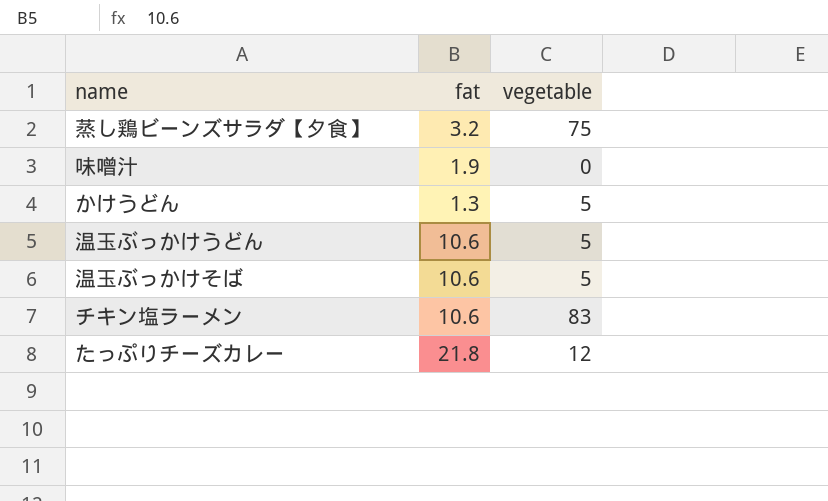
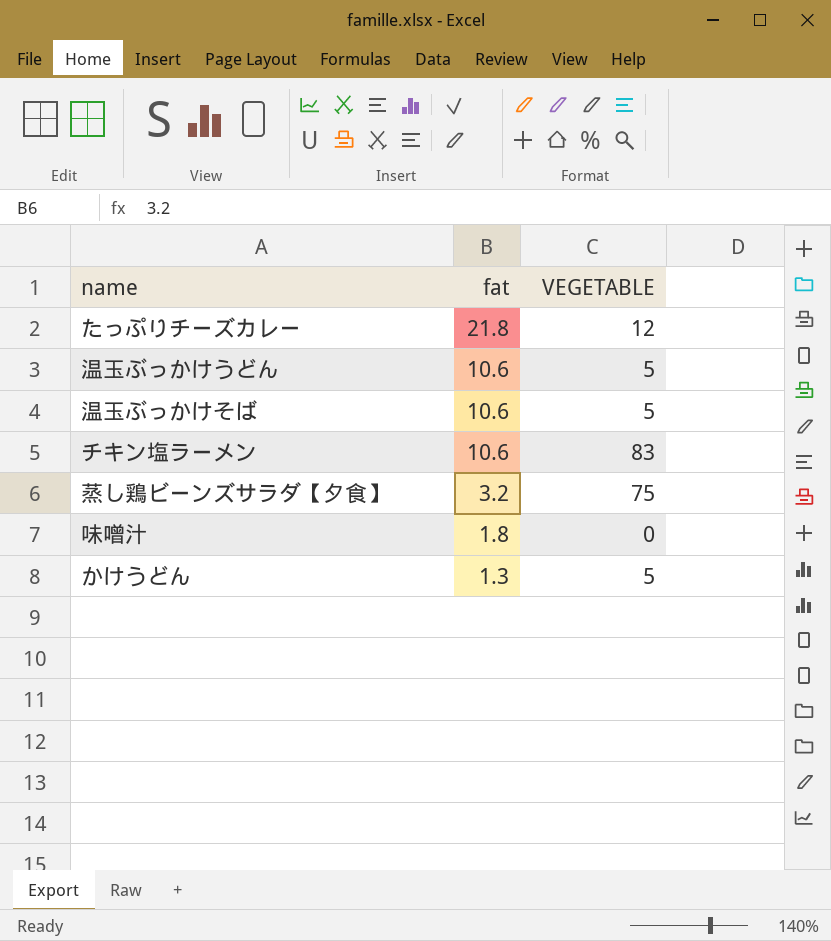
row order: none -> fat descending
column name: vegetable -> VEGETABLE
味噌汁 | fat: 1.9 -> 1.8

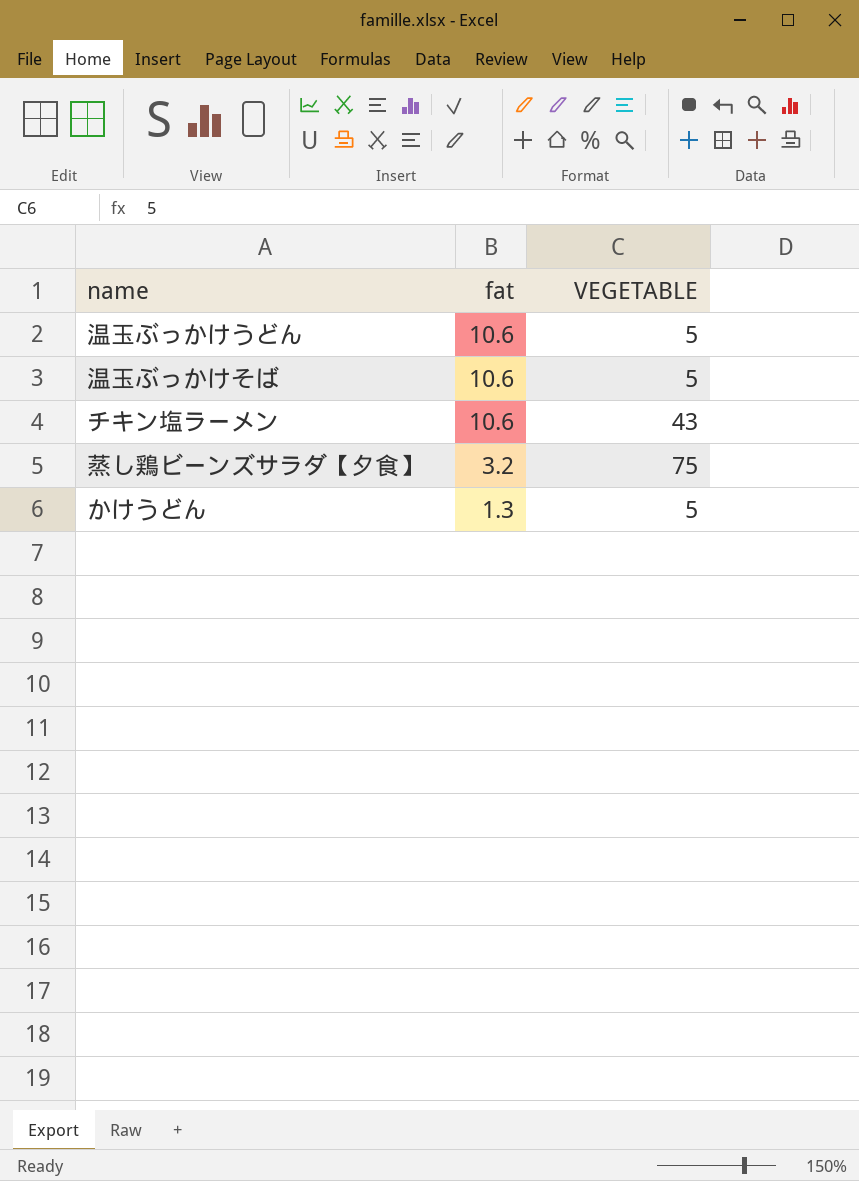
row たっぷりチーズカレー: 21.8 | 12 -> none
row 味噌汁: 1.8 | 0 -> none
チキン塩ラーメン | VEGETABLE: 83 -> 43

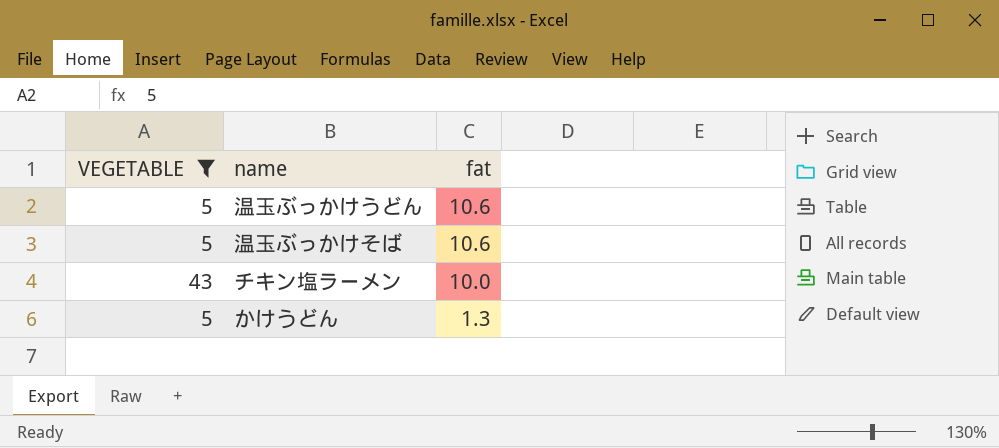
filter: none -> VEGETABLE != 75
column VEGETABLE | position: 3 -> 1
チキン塩ラーメン | fat: 10.6 -> 10.0

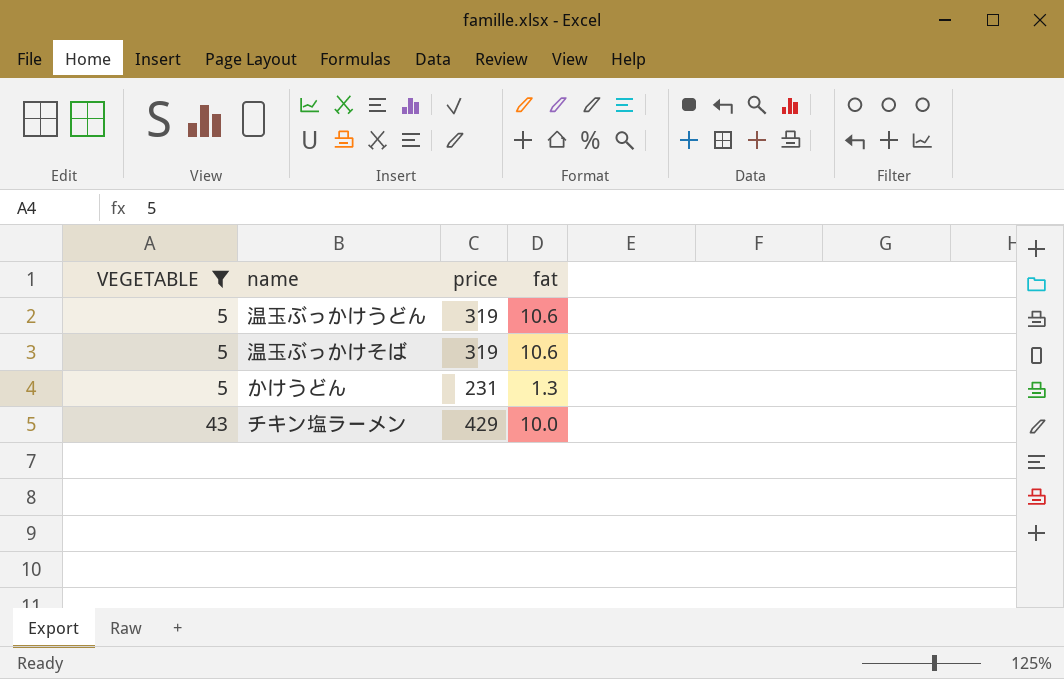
row order: fat descending -> VEGETABLE ascending
column price | position: none -> 3

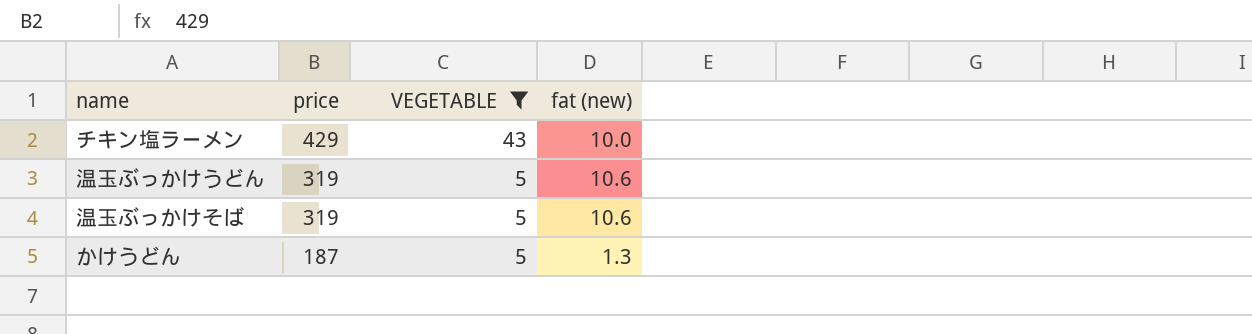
row order: VEGETABLE ascending -> price descending
column VEGETABLE | position: 1 -> 3
column name: fat -> fat (new)
かけうどん | price: 231 -> 187

